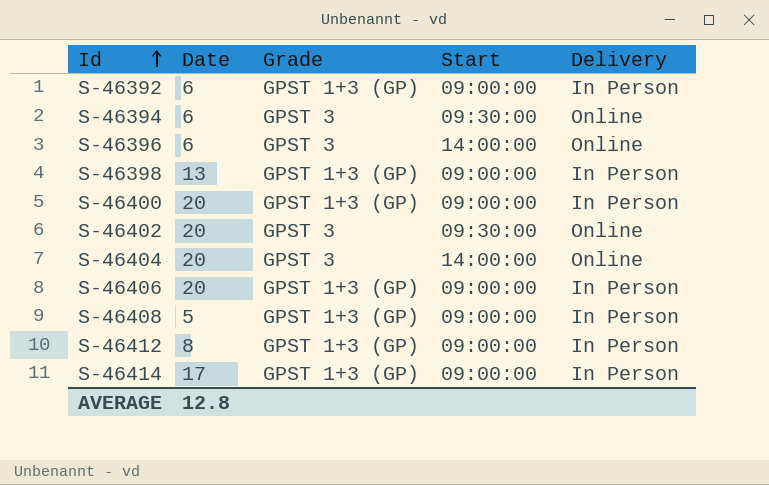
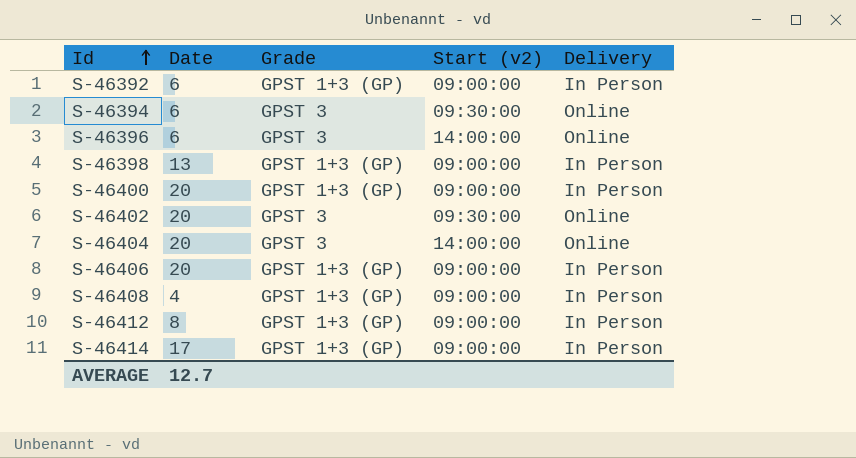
column name: Start -> Start (v2)
S-46408 | Date: 5 -> 4
AVERAGE | Date: 12.8 -> 12.7

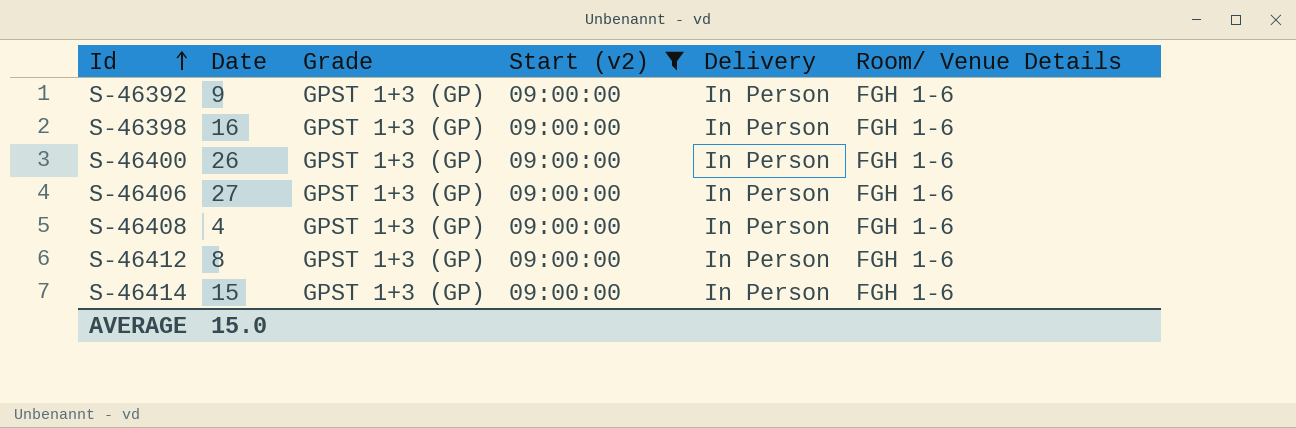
filter: none -> Start (v2) = 09:00:00
column Room/ Venue Details | position: none -> 6
S-46392 | Date: 6 -> 9
S-46398 | Date: 13 -> 16
S-46400 | Date: 20 -> 26
S-46406 | Date: 20 -> 27
S-46414 | Date: 17 -> 15
AVERAGE | Date: 12.7 -> 15.0

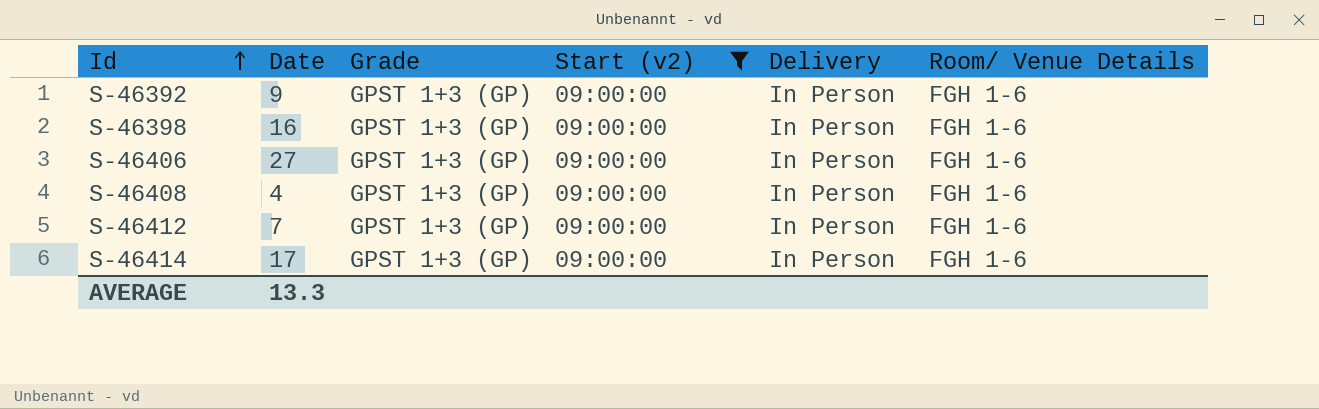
row S-46400: 26 | GPST 1+3 (GP) | 09:00:00 | In Person | FGH 1-6 -> none
S-46412 | Date: 8 -> 7
S-46414 | Date: 15 -> 17
AVERAGE | Date: 15.0 -> 13.3

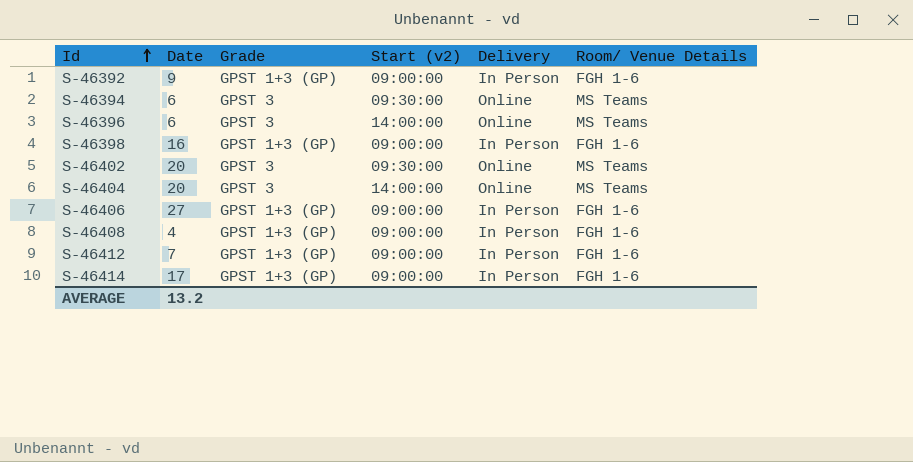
filter: Start (v2) = 09:00:00 -> none
AVERAGE | Date: 13.3 -> 13.2

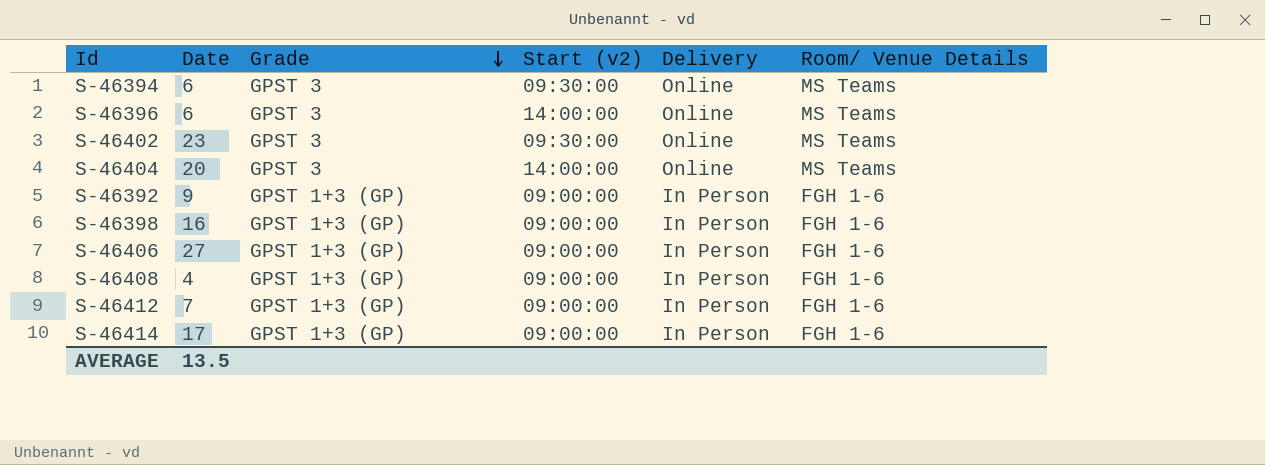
row order: Id ascending -> Grade descending
S-46402 | Date: 20 -> 23
AVERAGE | Date: 13.2 -> 13.5

